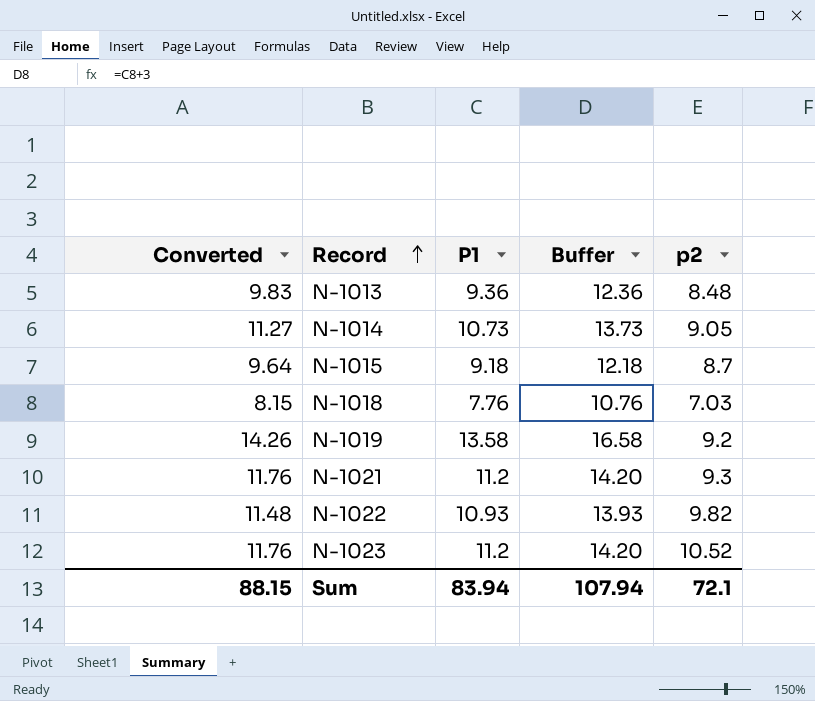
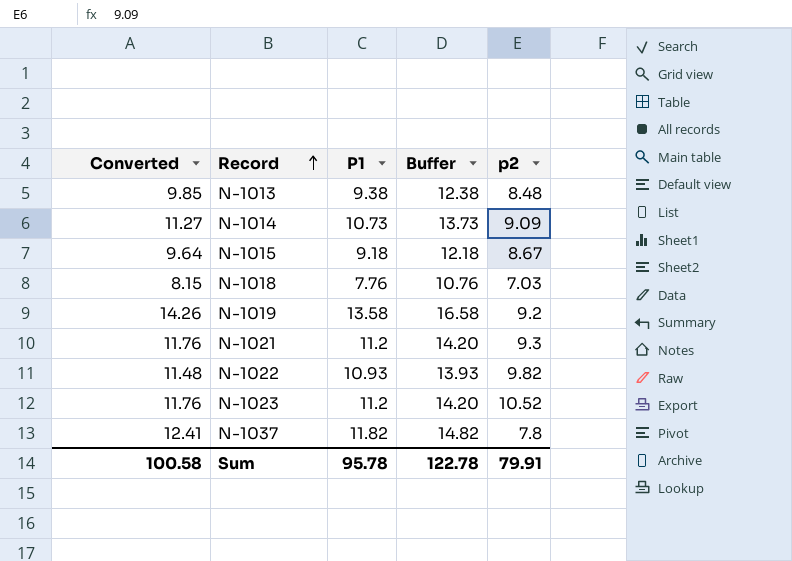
N-1013 | Converted: 9.83 -> 9.85
N-1013 | P1: 9.36 -> 9.38
N-1013 | Buffer: 12.36 -> 12.38
N-1014 | p2: 9.05 -> 9.09
N-1015 | p2: 8.7 -> 8.67
row N-1037: none -> 12.41 | 11.82 | 14.82 | 7.8
Sum | Converted: 88.15 -> 100.58
Sum | P1: 83.94 -> 95.78
Sum | Buffer: 107.94 -> 122.78
Sum | p2: 72.1 -> 79.91

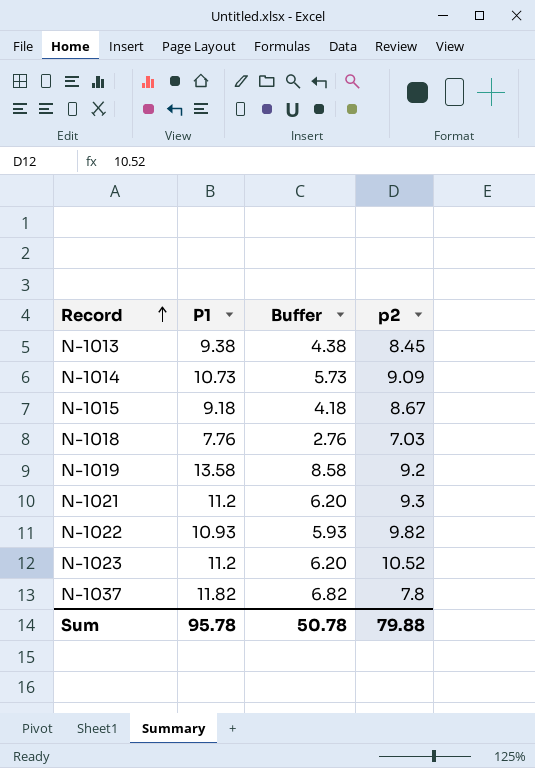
column Converted | formula: [P1] * 1.05 -> none
column Buffer | formula: [P1] + 3 -> [P1] - 5
N-1013 | p2: 8.48 -> 8.45
Sum | Buffer: 122.78 -> 50.78
Sum | p2: 79.91 -> 79.88

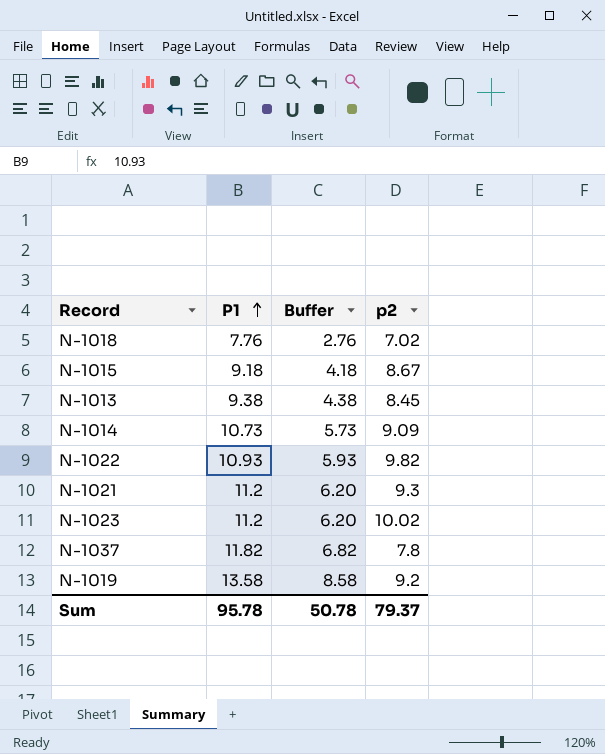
row order: Record ascending -> P1 ascending
N-1018 | p2: 7.03 -> 7.02
N-1023 | p2: 10.52 -> 10.02
Sum | p2: 79.88 -> 79.37

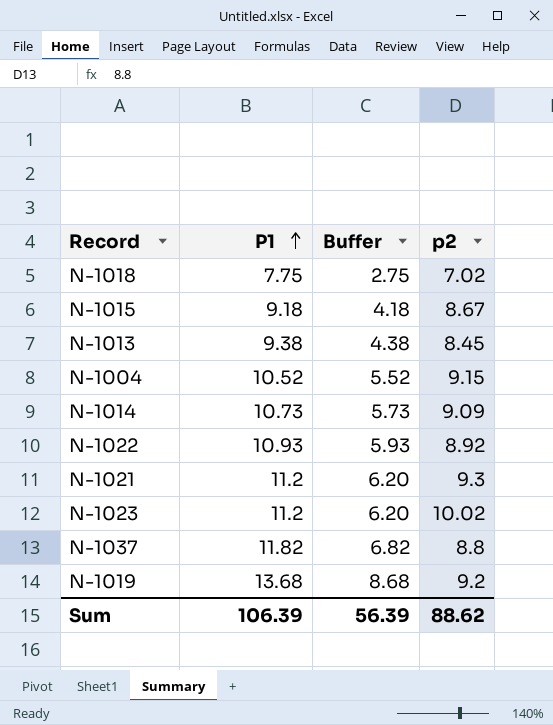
N-1018 | P1: 7.76 -> 7.75
N-1018 | Buffer: 2.76 -> 2.75
row N-1004: none -> 10.52 | 5.52 | 9.15
N-1022 | p2: 9.82 -> 8.92
N-1037 | p2: 7.8 -> 8.8
N-1019 | P1: 13.58 -> 13.68
N-1019 | Buffer: 8.58 -> 8.68
Sum | P1: 95.78 -> 106.39
Sum | Buffer: 50.78 -> 56.39
Sum | p2: 79.37 -> 88.62

